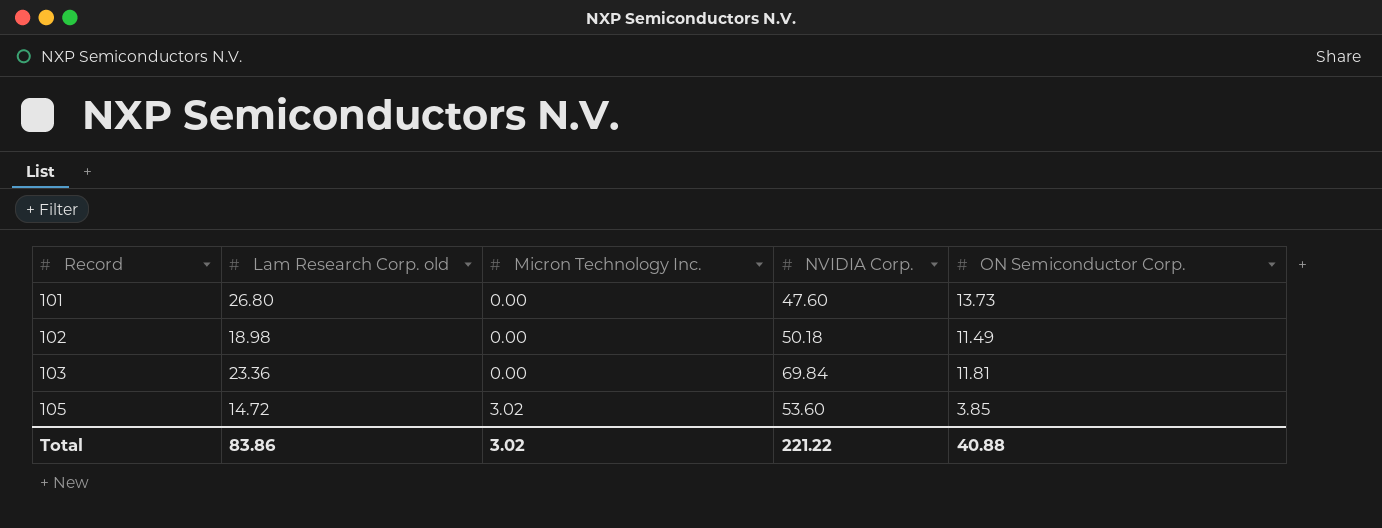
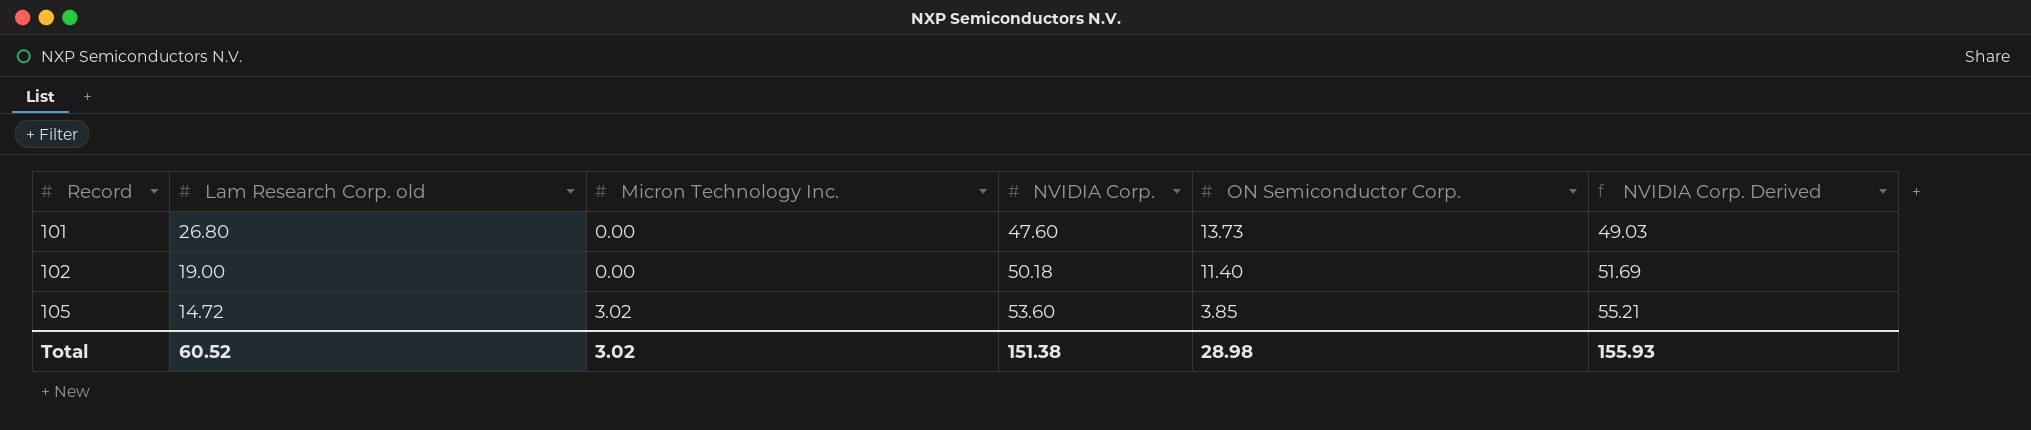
column NVIDIA Corp. Derived | formula: none -> [NVIDIA Corp.] * 1.03
row 103: 23.36 | 0.00 | 69.84 | 11.81 -> none
102 | Lam Research Corp. old: 18.98 -> 19.00
102 | ON Semiconductor Corp.: 11.49 -> 11.40
Total | Lam Research Corp. old: 83.86 -> 60.52
Total | NVIDIA Corp.: 221.22 -> 151.38
Total | ON Semiconductor Corp.: 40.88 -> 28.98

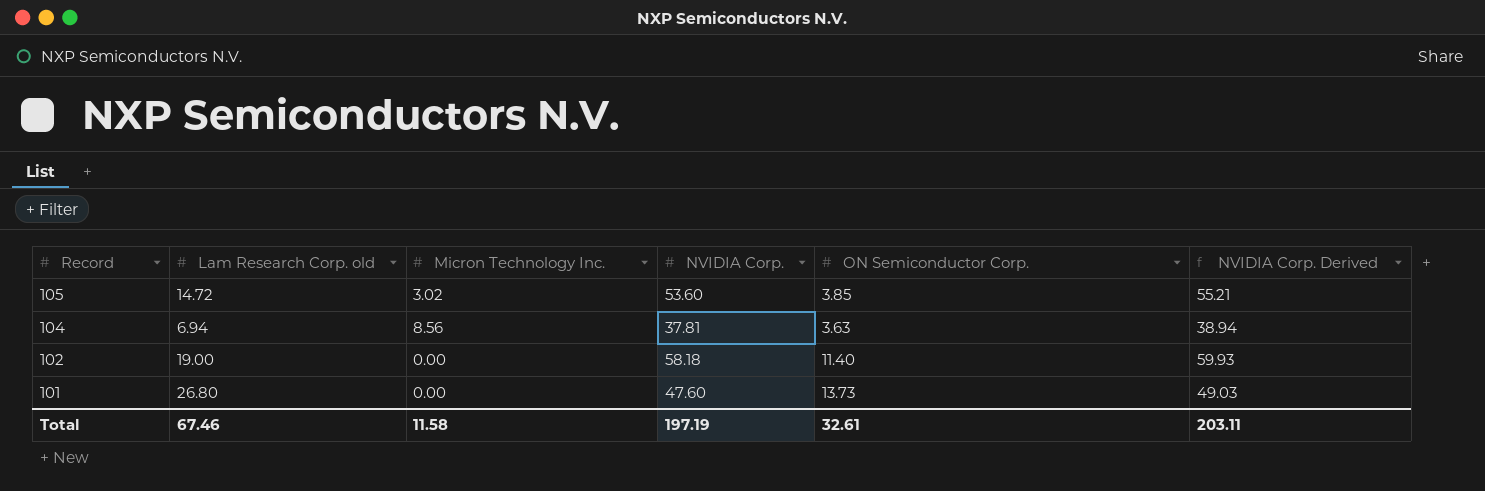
row order: Record ascending -> Record descending
row 104: none -> 6.94 | 8.56 | 37.81 | 3.63 | 38.94
102 | NVIDIA Corp.: 50.18 -> 58.18
102 | NVIDIA Corp. Derived: 51.69 -> 59.93
Total | Lam Research Corp. old: 60.52 -> 67.46
Total | Micron Technology Inc.: 3.02 -> 11.58
Total | NVIDIA Corp.: 151.38 -> 197.19
Total | ON Semiconductor Corp.: 28.98 -> 32.61
Total | NVIDIA Corp. Derived: 155.93 -> 203.11

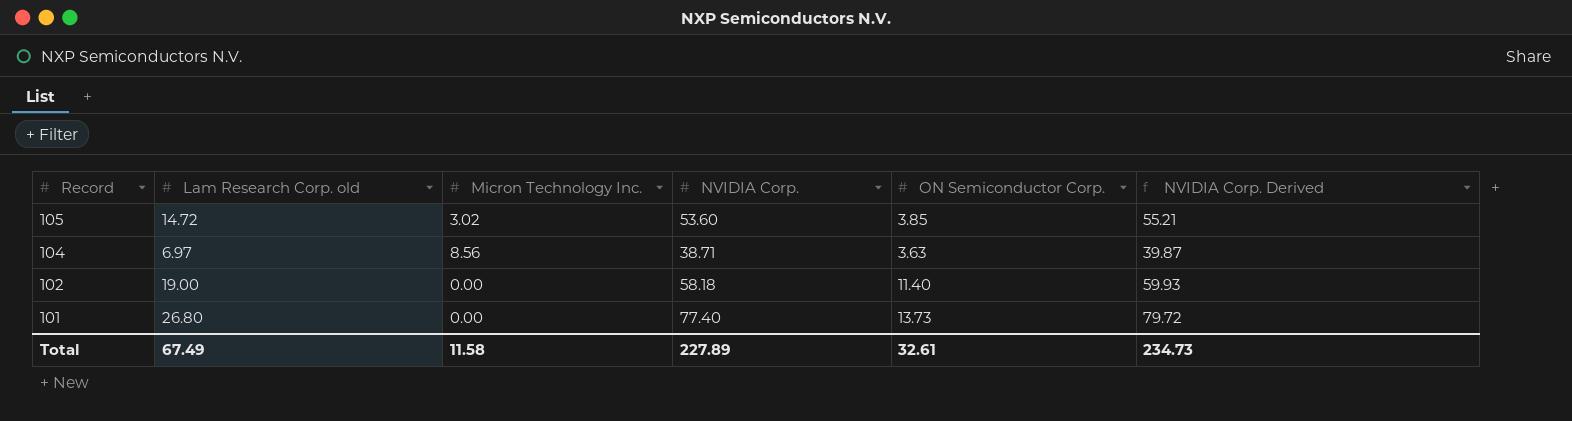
104 | Lam Research Corp. old: 6.94 -> 6.97
104 | NVIDIA Corp.: 37.81 -> 38.71
104 | NVIDIA Corp. Derived: 38.94 -> 39.87
101 | NVIDIA Corp.: 47.60 -> 77.40
101 | NVIDIA Corp. Derived: 49.03 -> 79.72
Total | Lam Research Corp. old: 67.46 -> 67.49
Total | NVIDIA Corp.: 197.19 -> 227.89
Total | NVIDIA Corp. Derived: 203.11 -> 234.73

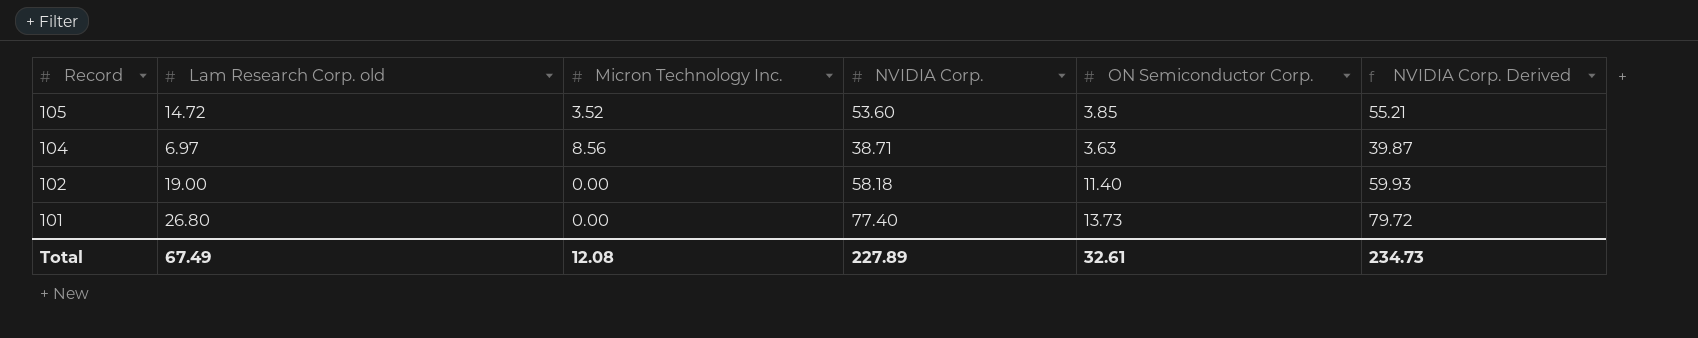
105 | Micron Technology Inc.: 3.02 -> 3.52
Total | Micron Technology Inc.: 11.58 -> 12.08

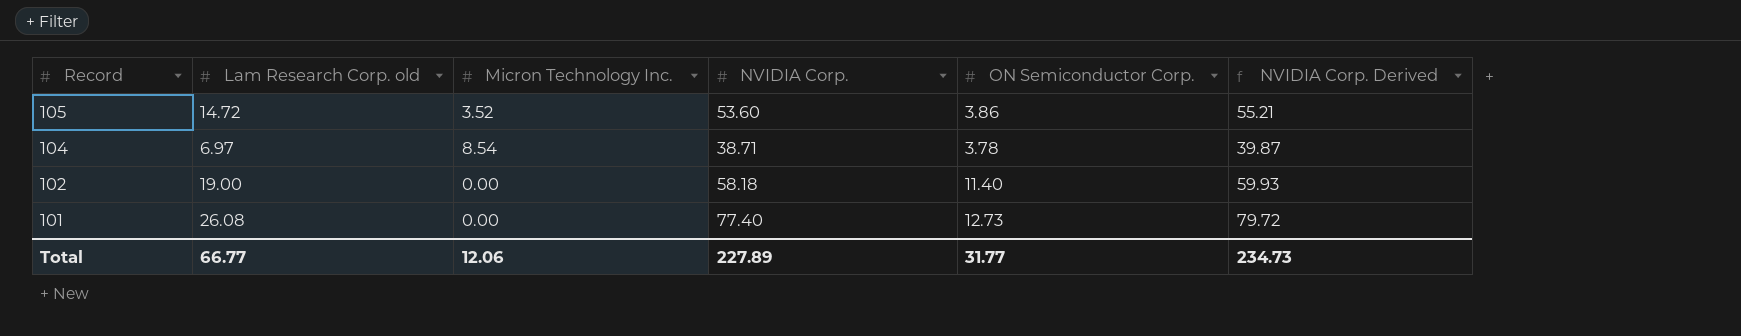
105 | ON Semiconductor Corp.: 3.85 -> 3.86
104 | Micron Technology Inc.: 8.56 -> 8.54
104 | ON Semiconductor Corp.: 3.63 -> 3.78
101 | Lam Research Corp. old: 26.80 -> 26.08
101 | ON Semiconductor Corp.: 13.73 -> 12.73
Total | Lam Research Corp. old: 67.49 -> 66.77
Total | Micron Technology Inc.: 12.08 -> 12.06
Total | ON Semiconductor Corp.: 32.61 -> 31.77

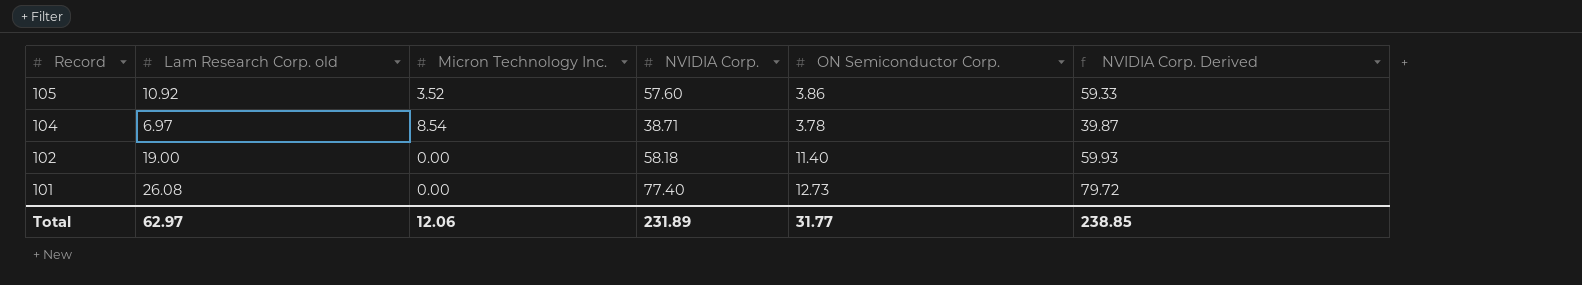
105 | Lam Research Corp. old: 14.72 -> 10.92
105 | NVIDIA Corp.: 53.60 -> 57.60
105 | NVIDIA Corp. Derived: 55.21 -> 59.33
Total | Lam Research Corp. old: 66.77 -> 62.97
Total | NVIDIA Corp.: 227.89 -> 231.89
Total | NVIDIA Corp. Derived: 234.73 -> 238.85

